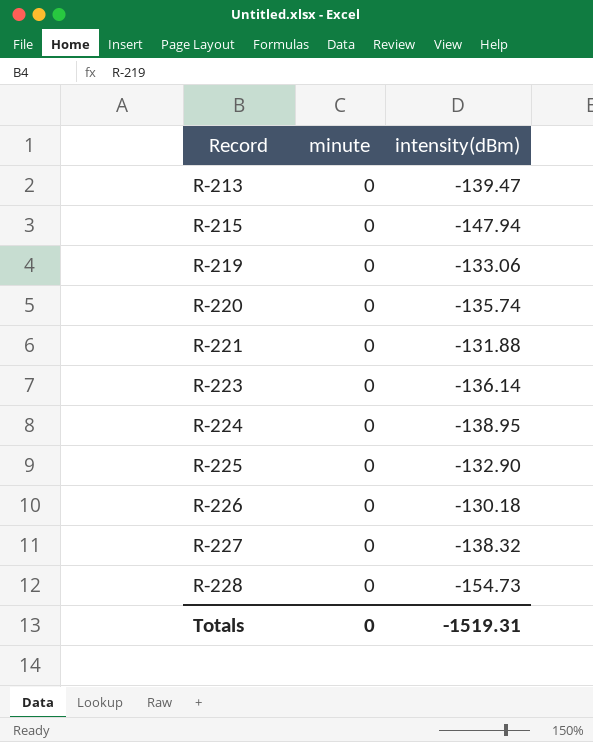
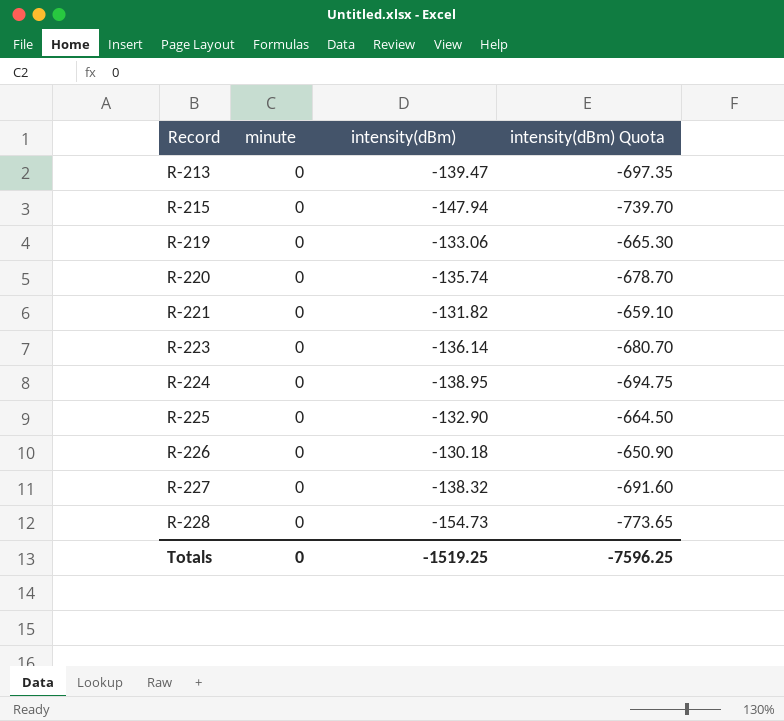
column intensity(dBm) Quota | formula: none -> [intensity(dBm)] * 5
R-221 | intensity(dBm): -131.88 -> -131.82
Totals | intensity(dBm): -1519.31 -> -1519.25

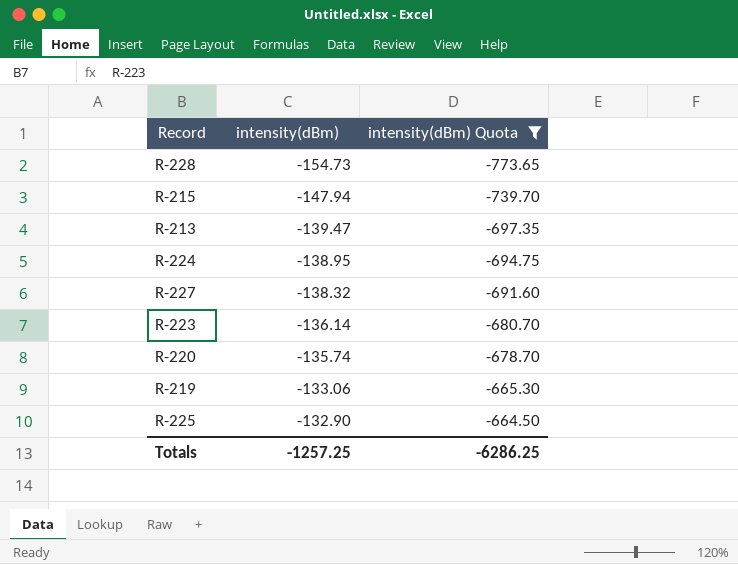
filter: none -> intensity(dBm) Quota <= -664.50
row order: Record ascending -> intensity(dBm) ascending
column minute | position: 2 -> none
Totals | intensity(dBm): -1519.25 -> -1257.25
Totals | intensity(dBm) Quota: -7596.25 -> -6286.25

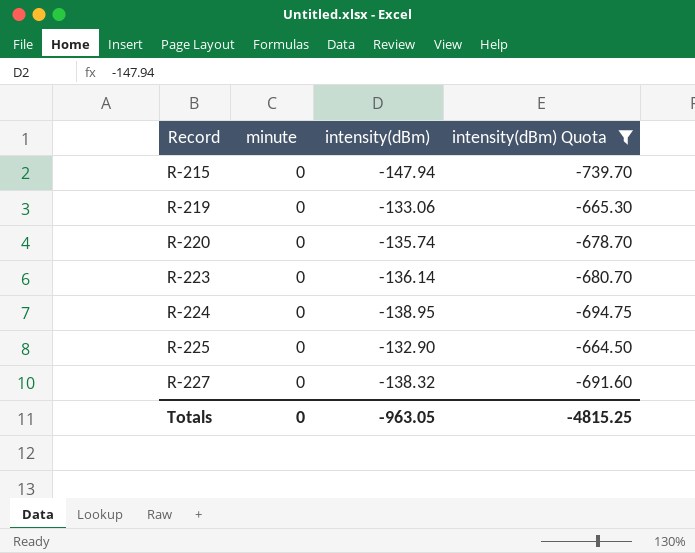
row order: intensity(dBm) ascending -> Record ascending
column minute | position: none -> 2
row R-228: -154.73 | -773.65 -> none
row R-213: -139.47 | -697.35 -> none
Totals | intensity(dBm): -1257.25 -> -963.05
Totals | intensity(dBm) Quota: -6286.25 -> -4815.25

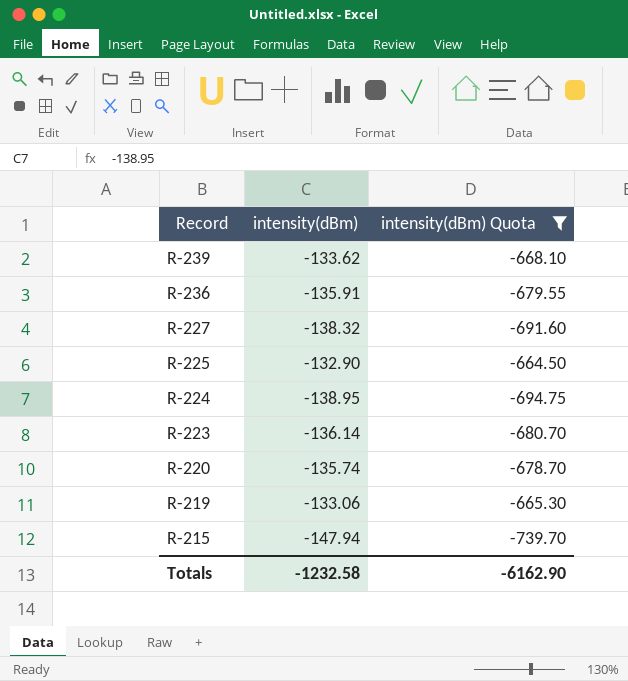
row order: Record ascending -> Record descending
column minute | position: 2 -> none
row R-239: none -> -133.62 | -668.10
row R-236: none -> -135.91 | -679.55
Totals | intensity(dBm): -963.05 -> -1232.58
Totals | intensity(dBm) Quota: -4815.25 -> -6162.90

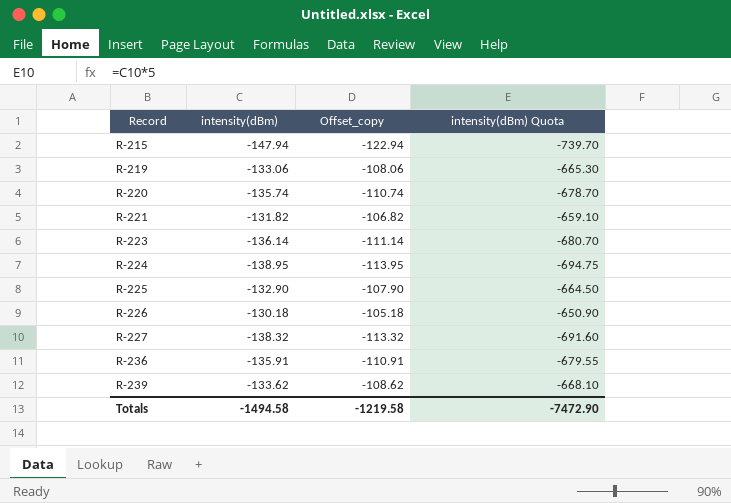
filter: intensity(dBm) Quota <= -664.50 -> none
row order: Record descending -> Record ascending
column Offset_copy | formula: none -> [intensity(dBm)] + 25
Totals | intensity(dBm): -1232.58 -> -1494.58
Totals | intensity(dBm) Quota: -6162.90 -> -7472.90

